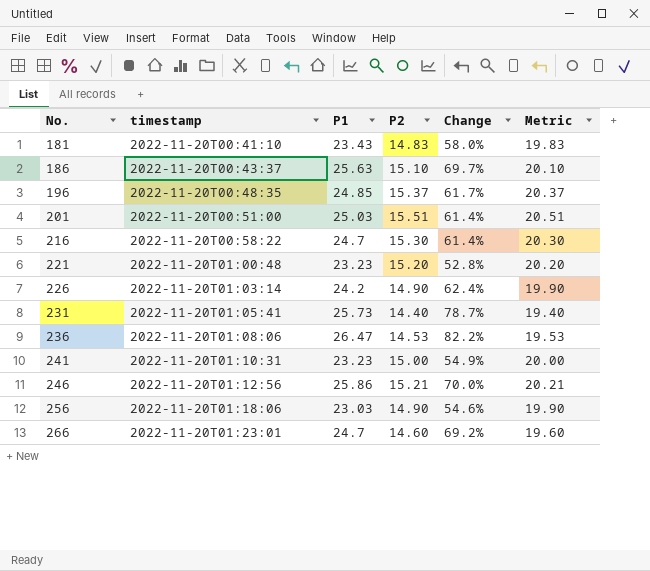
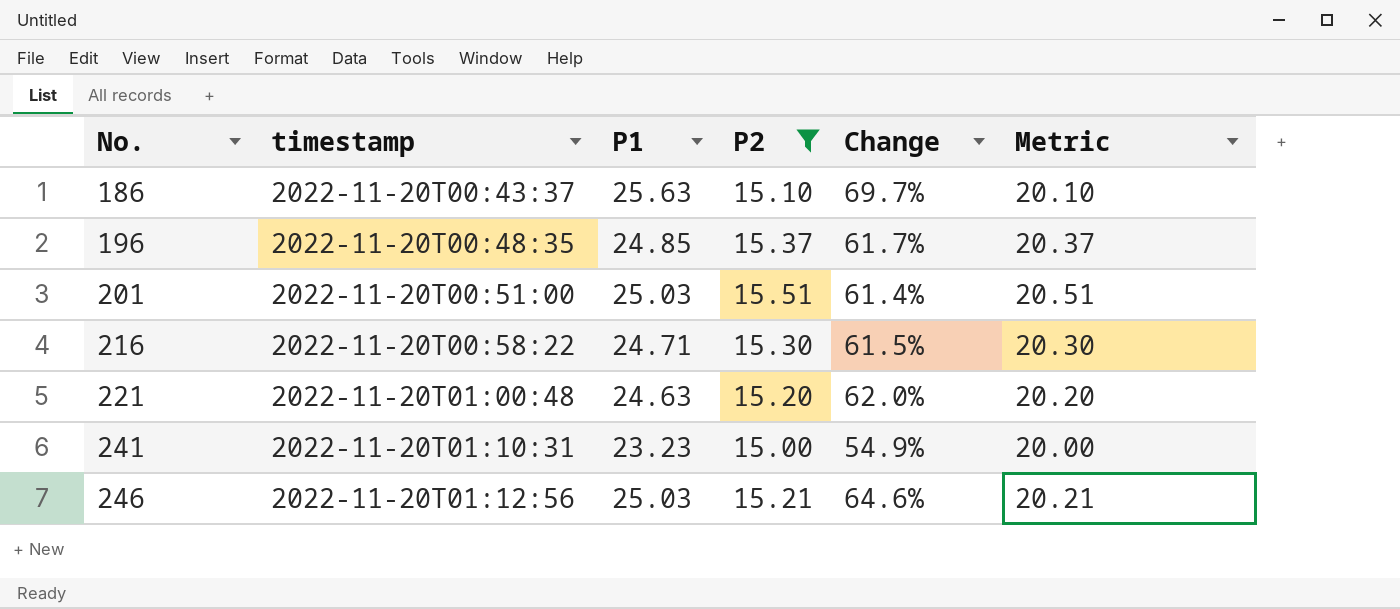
filter: none -> P2 >= 15.00
216 | P1: 24.7 -> 24.71
216 | Change: 61.4% -> 61.5%
221 | P1: 23.23 -> 24.63
221 | Change: 52.8% -> 62.0%
246 | P1: 25.86 -> 25.03
246 | Change: 70.0% -> 64.6%

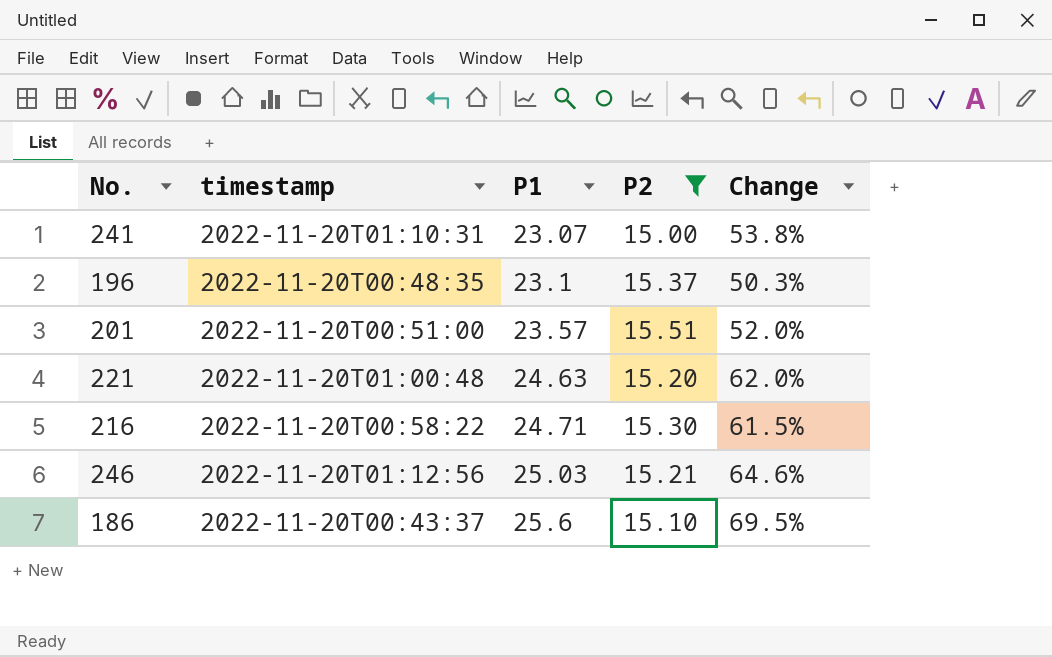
row order: No. ascending -> P1 ascending
column Metric | formula: [P2] + 5 -> none
241 | P1: 23.23 -> 23.07
241 | Change: 54.9% -> 53.8%
196 | P1: 24.85 -> 23.1
196 | Change: 61.7% -> 50.3%
201 | P1: 25.03 -> 23.57
201 | Change: 61.4% -> 52.0%
186 | P1: 25.63 -> 25.6
186 | Change: 69.7% -> 69.5%

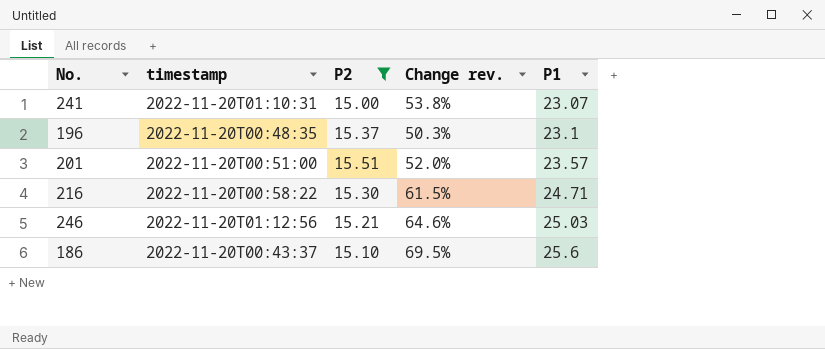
column name: Change -> Change rev.
column P1 | position: 3 -> 5
row 221: 2022-11-20T01:00:48 | 24.63 | 15.20 | 62.0% -> none

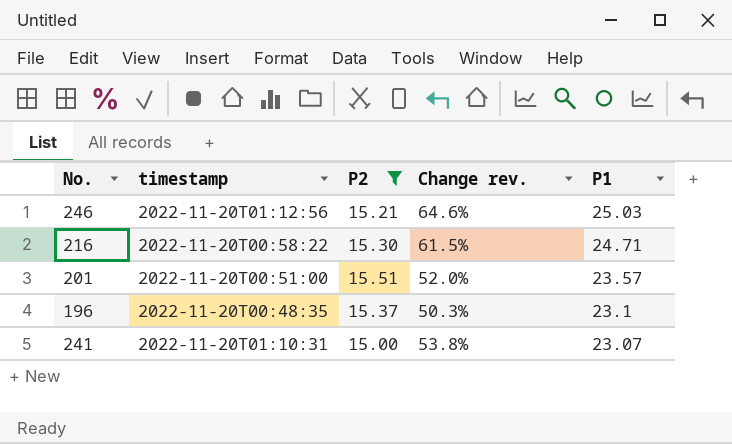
row order: P1 ascending -> P1 descending
row 186: 2022-11-20T00:43:37 | 15.10 | 69.5% | 25.6 -> none

